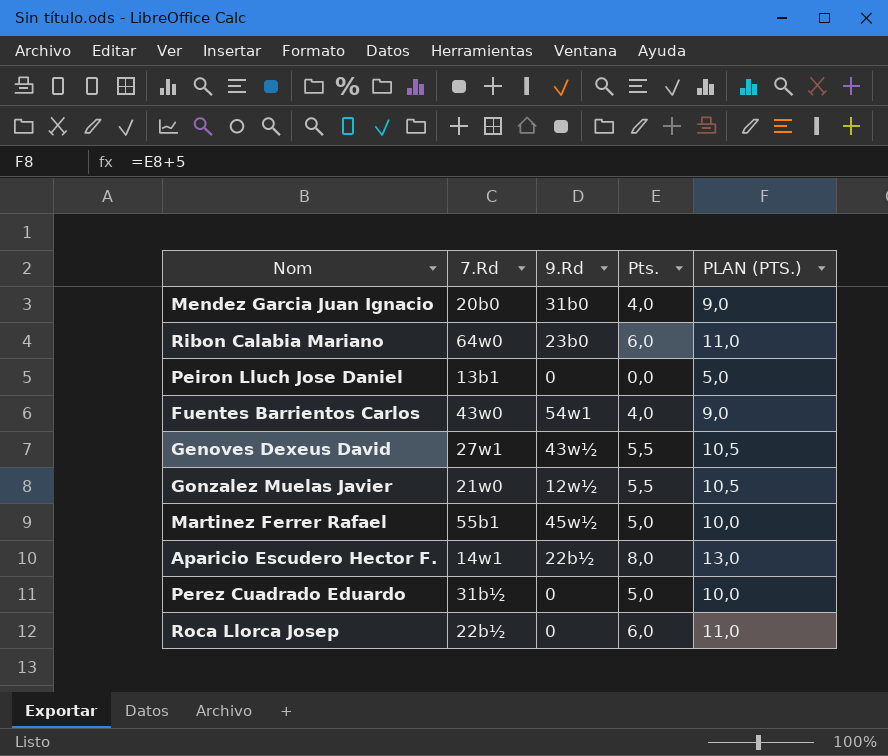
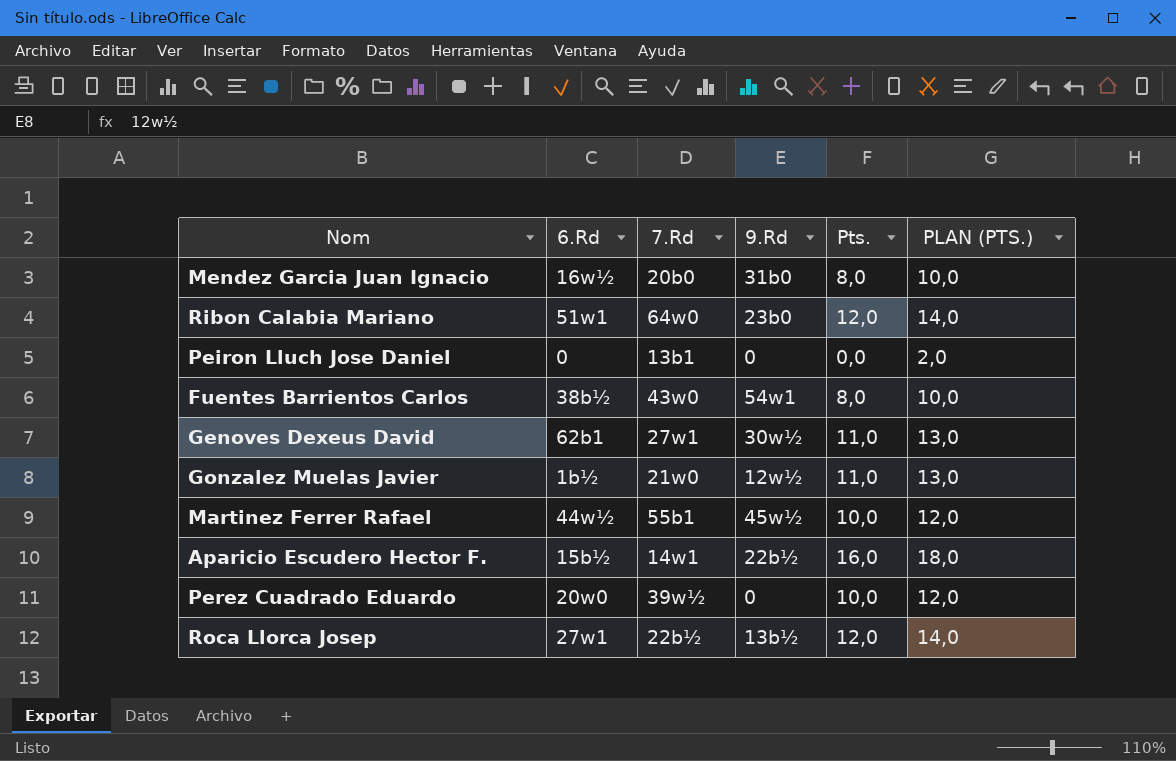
column 6.Rd | position: none -> 2
column PLAN (PTS.) | formula: [Pts.] + 5 -> [Pts.] + 2
Mendez Garcia Juan Ignacio | Pts.: 4,0 -> 8,0
Ribon Calabia Mariano | Pts.: 6,0 -> 12,0
Fuentes Barrientos Carlos | Pts.: 4,0 -> 8,0
Genoves Dexeus David | 9.Rd: 43w½ -> 30w½
Genoves Dexeus David | Pts.: 5,5 -> 11,0
Gonzalez Muelas Javier | Pts.: 5,5 -> 11,0
Martinez Ferrer Rafael | Pts.: 5,0 -> 10,0
Aparicio Escudero Hector F. | Pts.: 8,0 -> 16,0
Perez Cuadrado Eduardo | 7.Rd: 31b½ -> 39w½
Perez Cuadrado Eduardo | Pts.: 5,0 -> 10,0
Roca Llorca Josep | 9.Rd: 0 -> 13b½
Roca Llorca Josep | Pts.: 6,0 -> 12,0

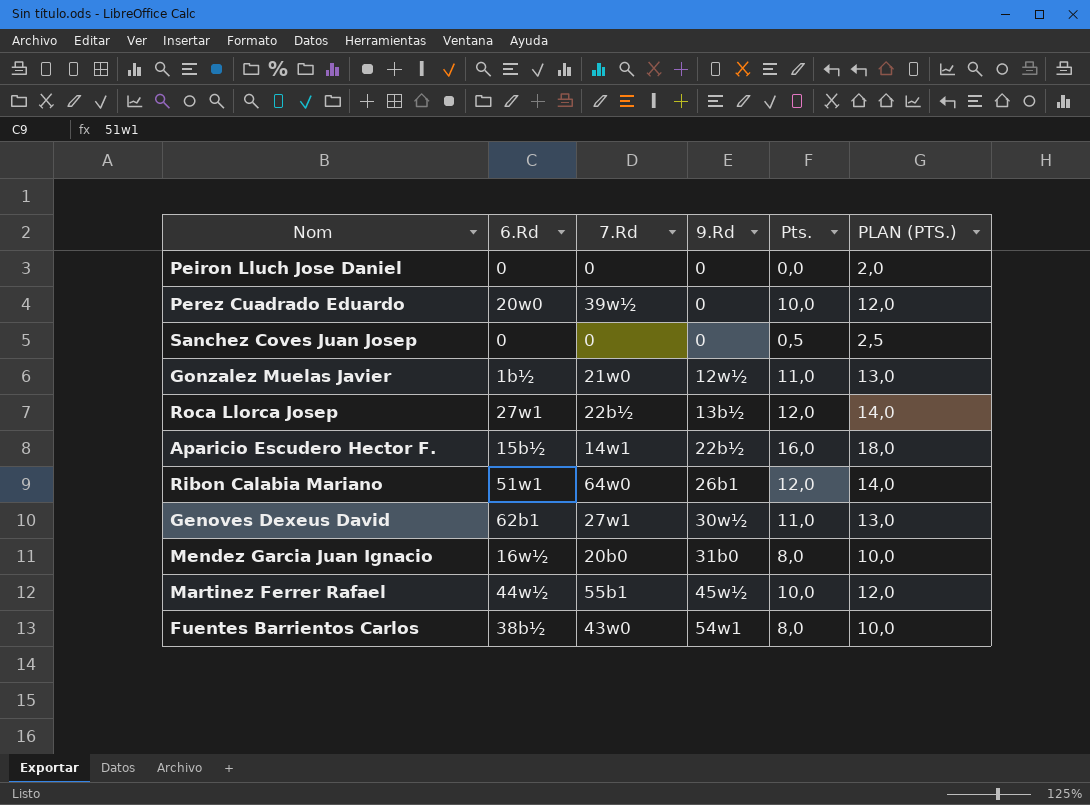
row order: none -> 9.Rd ascending
Peiron Lluch Jose Daniel | 7.Rd: 13b1 -> 0
row Sanchez Coves Juan Josep: none -> 0 | 0 | 0 | 0,5 | 2,5
Ribon Calabia Mariano | 9.Rd: 23b0 -> 26b1

